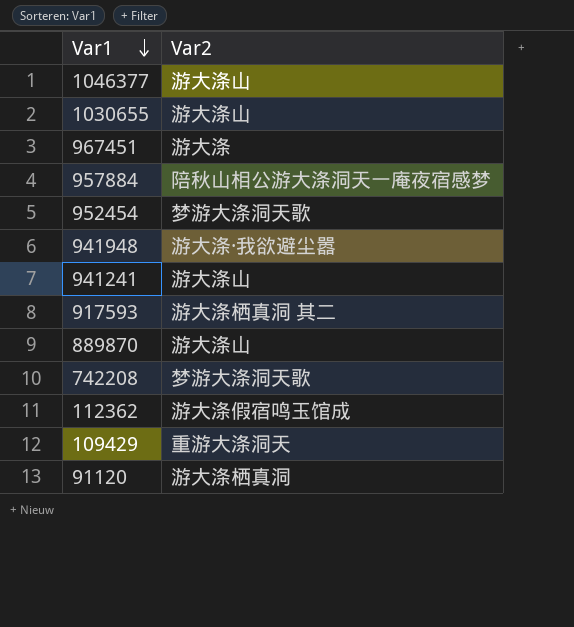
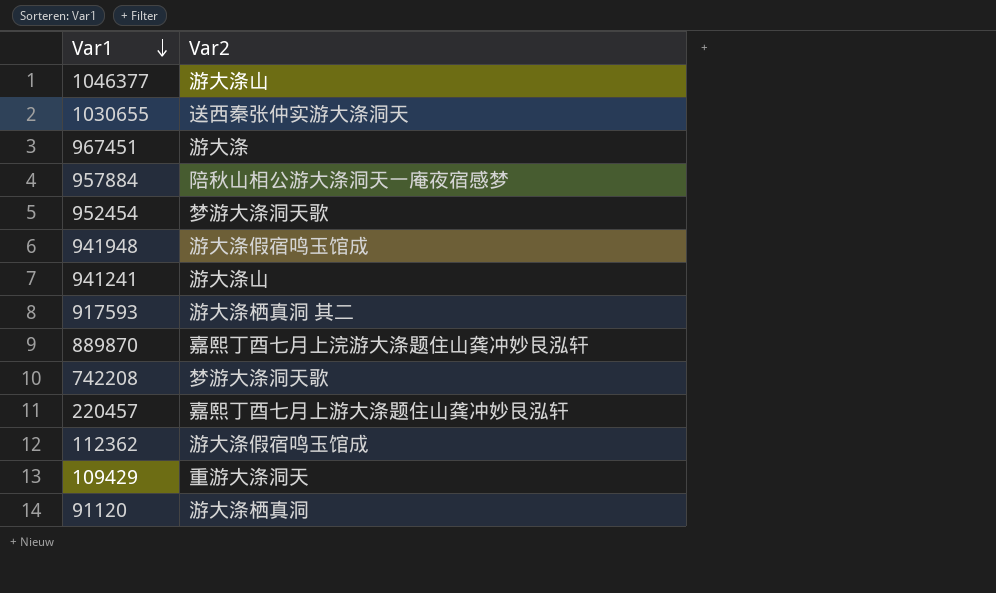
1030655 | Var2: 游大涤山 -> 送西秦张仲实游大涤洞天
941948 | Var2: 游大涤·我欲避尘嚣 -> 游大涤假宿鸣玉馆成
889870 | Var2: 游大涤山 -> 嘉熙丁酉七月上浣游大涤题住山龚冲妙艮泓轩
row 220457: none -> 嘉熙丁酉七月上游大涤题住山龚冲妙艮泓轩

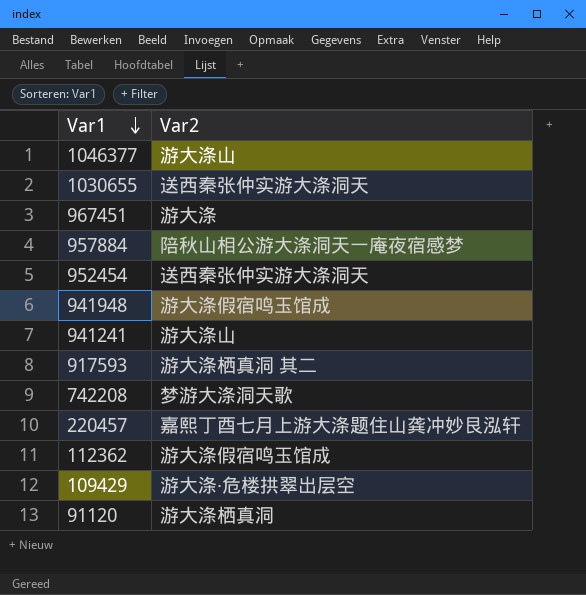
row 889870: 嘉熙丁酉七月上浣游大涤题住山龚冲妙艮泓轩 -> none
952454 | Var2: 梦游大涤洞天歌 -> 送西秦张仲实游大涤洞天
109429 | Var2: 重游大涤洞天 -> 游大涤·危楼拱翠出层空

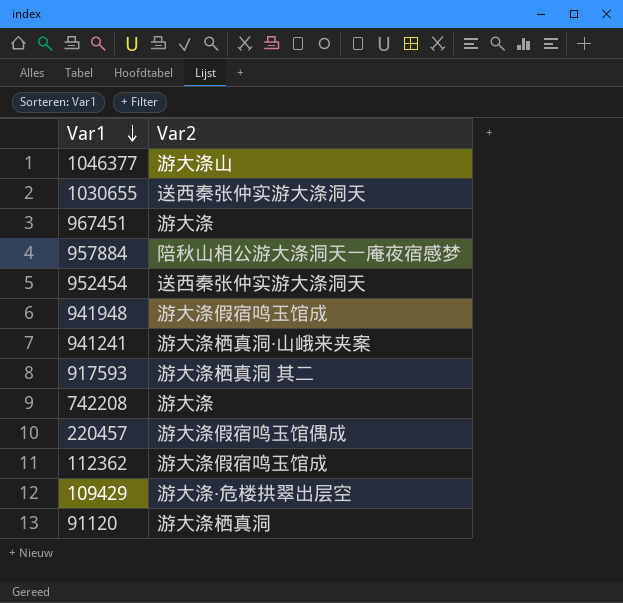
941241 | Var2: 游大涤山 -> 游大涤栖真洞·山峨来夹案
742208 | Var2: 梦游大涤洞天歌 -> 游大涤
220457 | Var2: 嘉熙丁酉七月上游大涤题住山龚冲妙艮泓轩 -> 游大涤假宿鸣玉馆偶成

